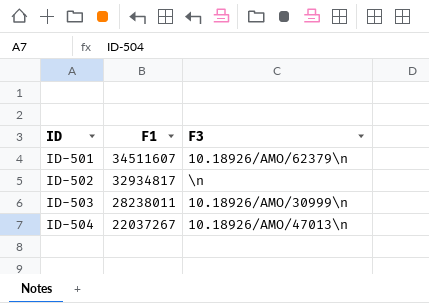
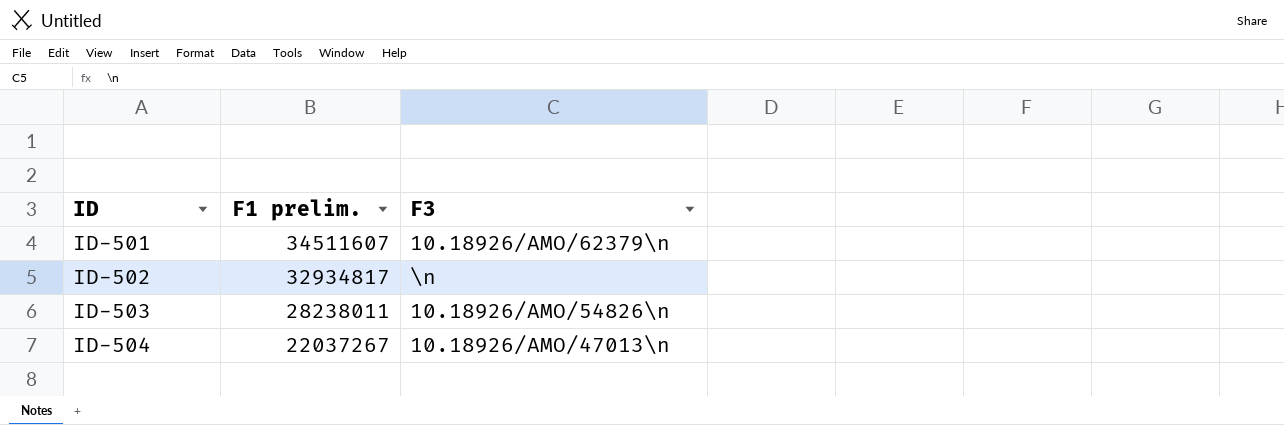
column name: F1 -> F1 prelim.
ID-503 | F3: 10.18926/AMO/30999\n -> 10.18926/AMO/54826\n

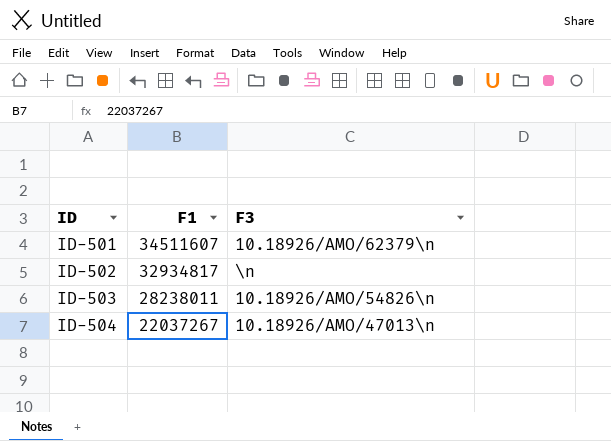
column name: F1 prelim. -> F1

